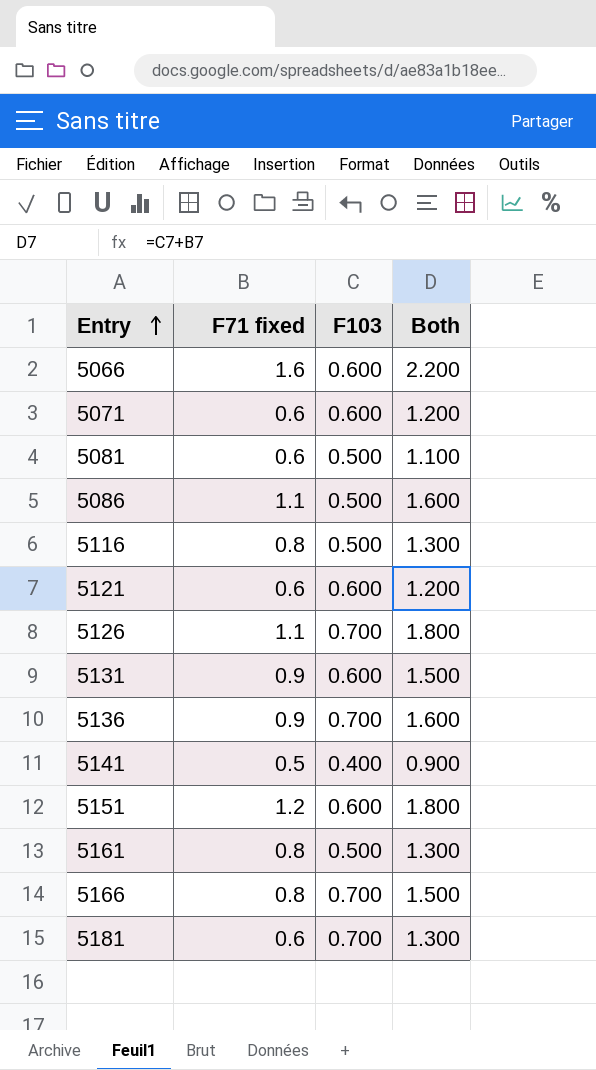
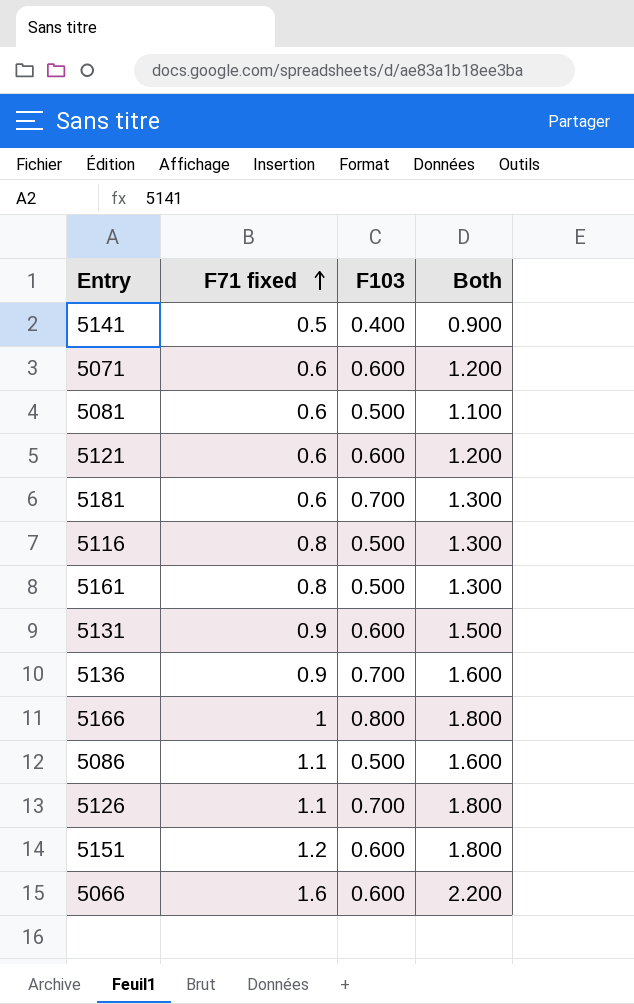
row order: Entry ascending -> F71 fixed ascending
5166 | F71 fixed: 0.8 -> 1
5166 | F103: 0.700 -> 0.800
5166 | Both: 1.500 -> 1.800

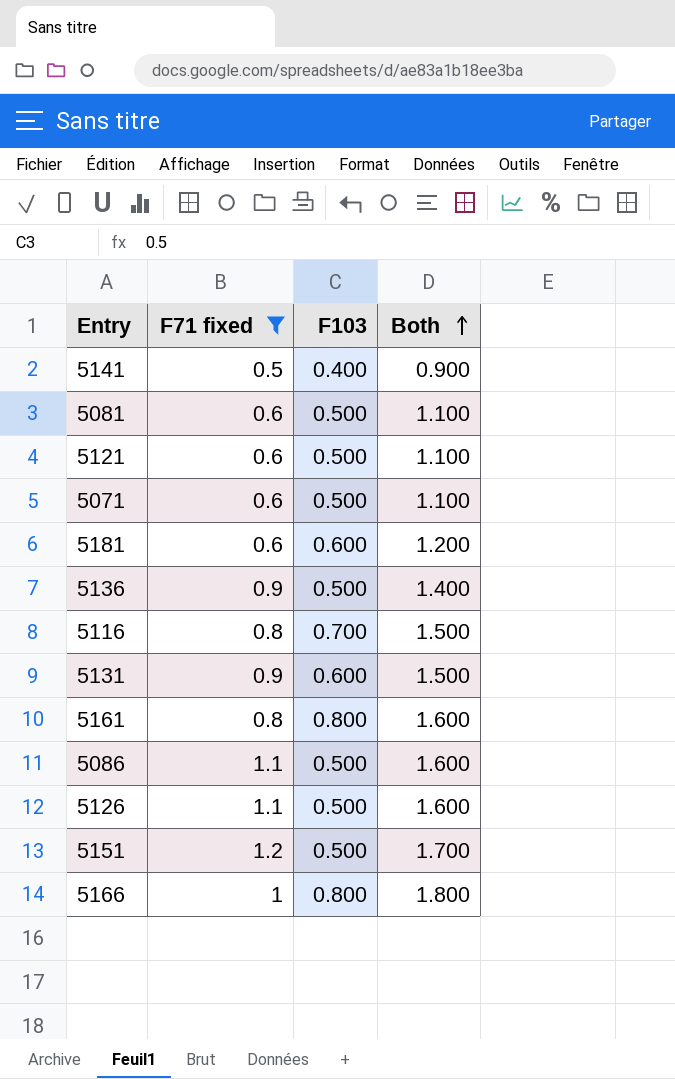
filter: none -> F71 fixed != 1.6
row order: F71 fixed ascending -> Both ascending
5121 | F103: 0.600 -> 0.500
5121 | Both: 1.200 -> 1.100
5071 | F103: 0.600 -> 0.500
5071 | Both: 1.200 -> 1.100
5181 | F103: 0.700 -> 0.600
5181 | Both: 1.300 -> 1.200
5136 | F103: 0.700 -> 0.500
5136 | Both: 1.600 -> 1.400
5116 | F103: 0.500 -> 0.700
5116 | Both: 1.300 -> 1.500
5161 | F103: 0.500 -> 0.800
5161 | Both: 1.300 -> 1.600
5126 | F103: 0.700 -> 0.500
5126 | Both: 1.800 -> 1.600
5151 | F103: 0.600 -> 0.500
5151 | Both: 1.800 -> 1.700

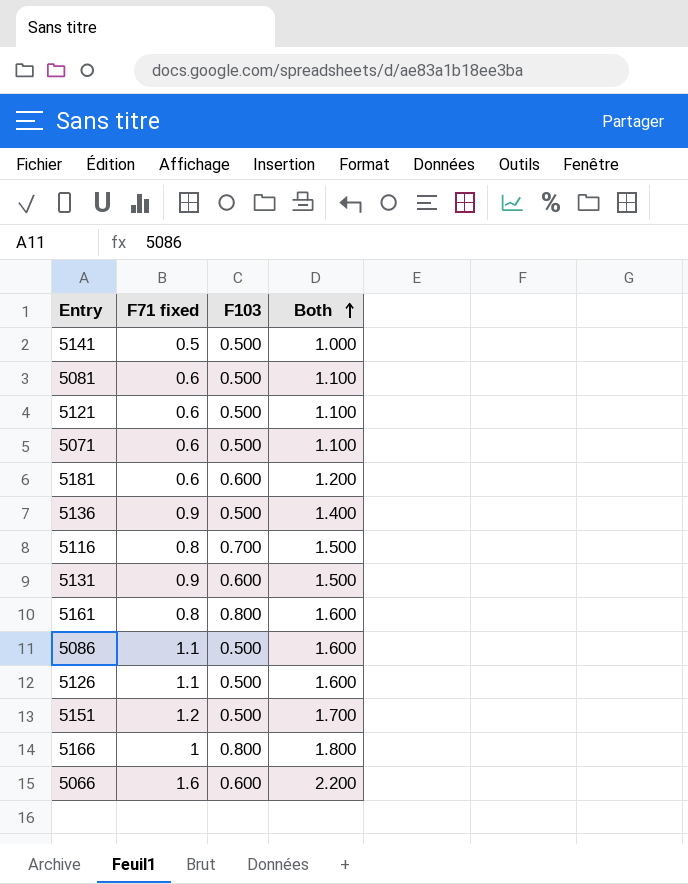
filter: F71 fixed != 1.6 -> none
5141 | F103: 0.400 -> 0.500
5141 | Both: 0.900 -> 1.000

